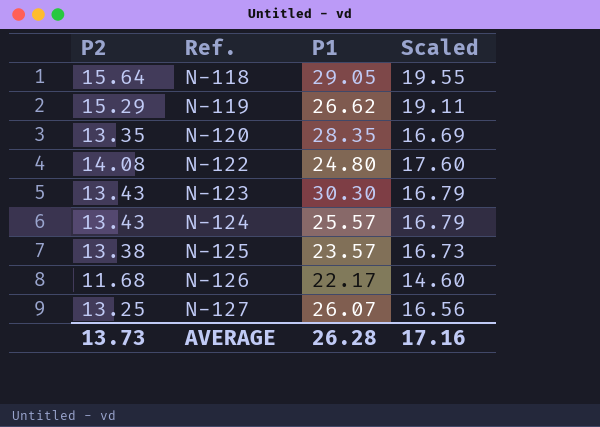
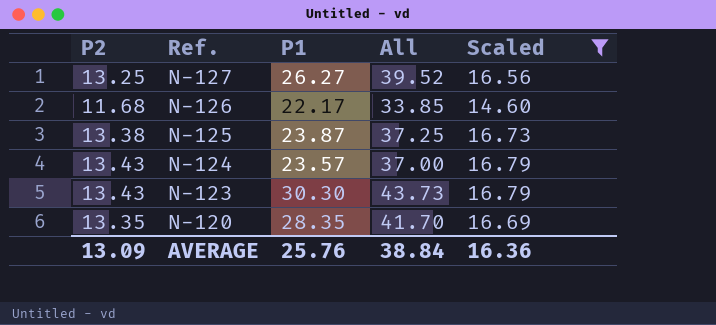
filter: none -> Scaled <= 16.79
row order: Ref. ascending -> Ref. descending
column All | formula: none -> [P2] + [P1]
N-127 | P1: 26.07 -> 26.27
N-125 | P1: 23.57 -> 23.87
N-124 | P1: 25.57 -> 23.57
AVERAGE | P2: 13.73 -> 13.09
AVERAGE | P1: 26.28 -> 25.76
AVERAGE | Scaled: 17.16 -> 16.36

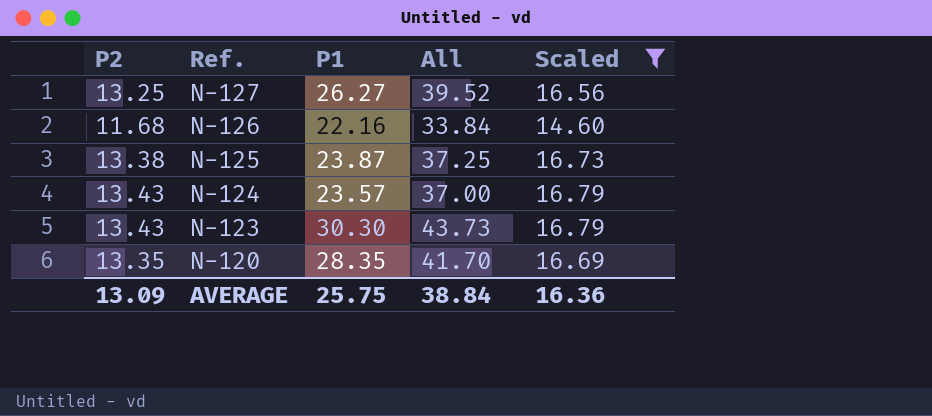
N-126 | P1: 22.17 -> 22.16
N-126 | All: 33.85 -> 33.84
AVERAGE | P1: 25.76 -> 25.75

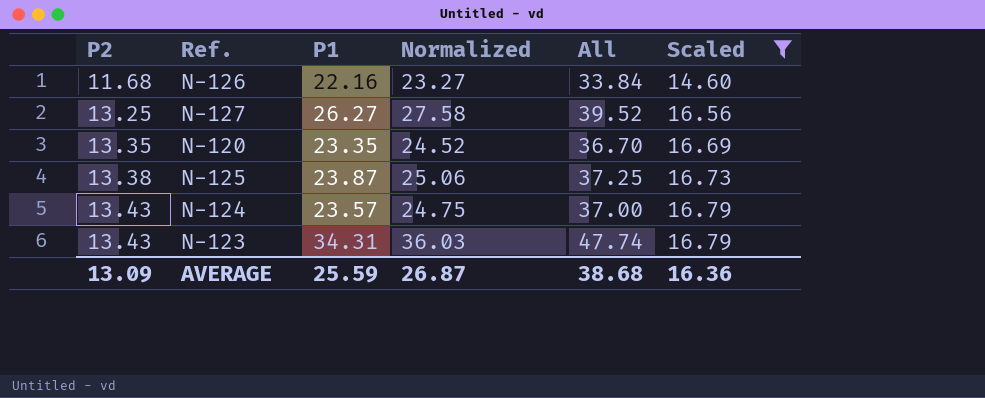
row order: Ref. descending -> P2 ascending
column Normalized | formula: none -> [P1] * 1.05
N-120 | P1: 28.35 -> 23.35
N-120 | All: 41.70 -> 36.70
N-123 | P1: 30.30 -> 34.31
N-123 | All: 43.73 -> 47.74
AVERAGE | P1: 25.75 -> 25.59
AVERAGE | All: 38.84 -> 38.68

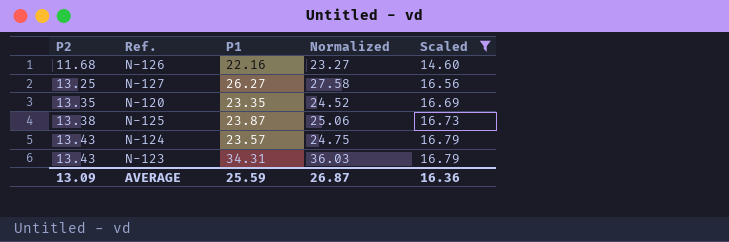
column All | formula: [P2] + [P1] -> none

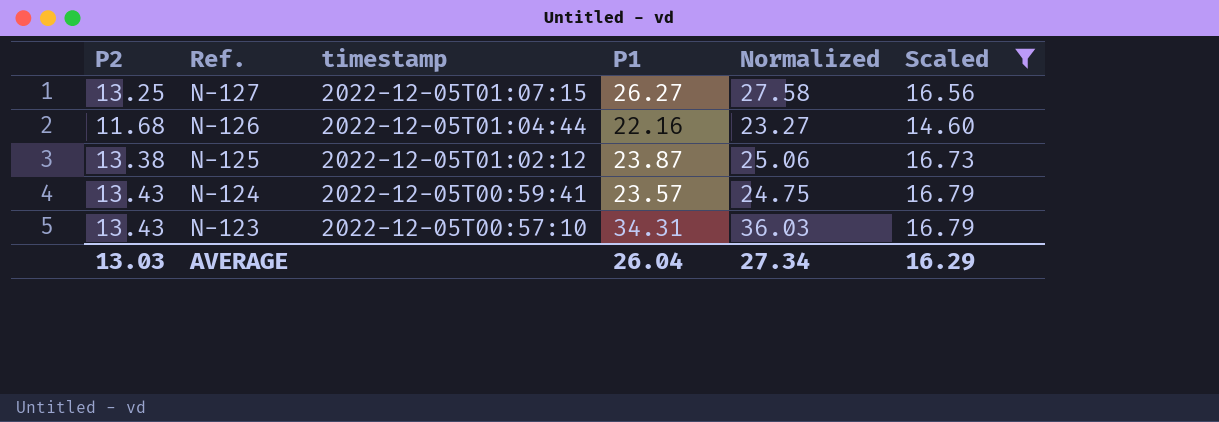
row order: P2 ascending -> Ref. descending
column timestamp | position: none -> 3
row N-120: 13.35 | 23.35 | 24.52 | 16.69 -> none
AVERAGE | P2: 13.09 -> 13.03
AVERAGE | P1: 25.59 -> 26.04
AVERAGE | Normalized: 26.87 -> 27.34
AVERAGE | Scaled: 16.36 -> 16.29

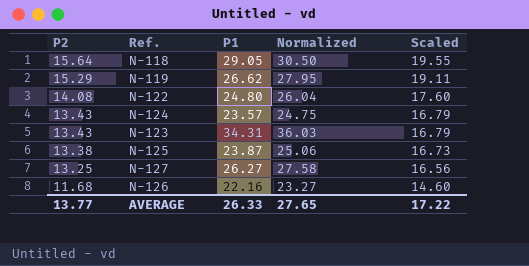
filter: Scaled <= 16.79 -> none
row order: Ref. descending -> P2 descending
column timestamp | position: 3 -> none
AVERAGE | P2: 13.03 -> 13.77
AVERAGE | P1: 26.04 -> 26.33
AVERAGE | Normalized: 27.34 -> 27.65
AVERAGE | Scaled: 16.29 -> 17.22

